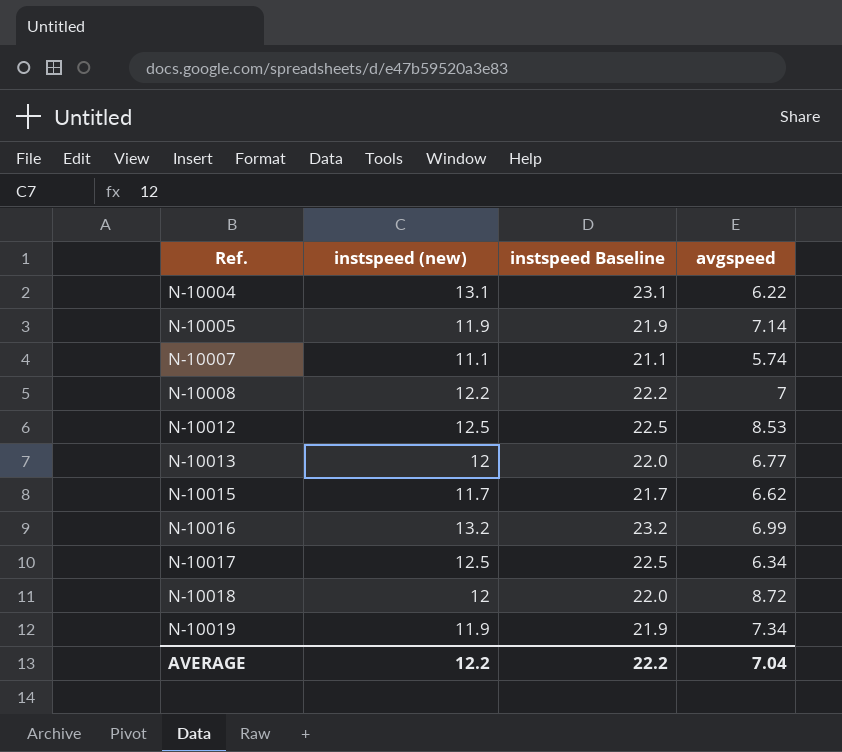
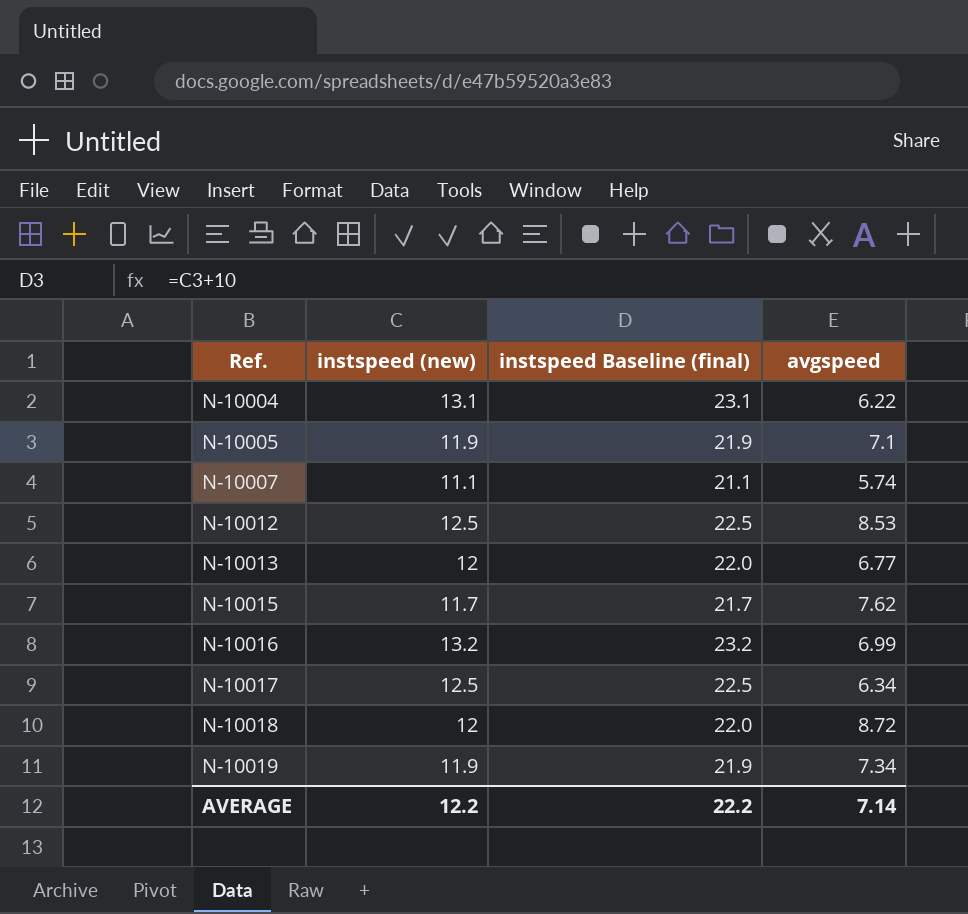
column name: instspeed Baseline -> instspeed Baseline (final)
row N-10008: 12.2 | 22.2 | 7 -> none
N-10005 | avgspeed: 7.14 -> 7.1
N-10015 | avgspeed: 6.62 -> 7.62
AVERAGE | avgspeed: 7.04 -> 7.14

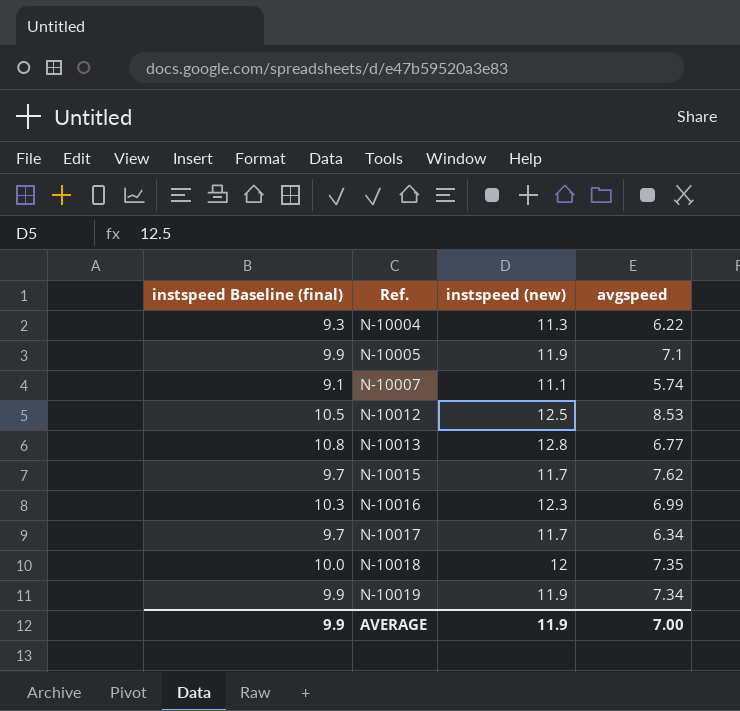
column instspeed Baseline (final) | formula: [instspeed (new)] + 10 -> [instspeed (new)] - 2
column instspeed Baseline (final) | position: 3 -> 1
N-10004 | instspeed (new): 13.1 -> 11.3
N-10013 | instspeed (new): 12 -> 12.8
N-10016 | instspeed (new): 13.2 -> 12.3
N-10017 | instspeed (new): 12.5 -> 11.7
N-10018 | avgspeed: 8.72 -> 7.35
AVERAGE | instspeed Baseline (final): 22.2 -> 9.9
AVERAGE | instspeed (new): 12.2 -> 11.9
AVERAGE | avgspeed: 7.14 -> 7.00

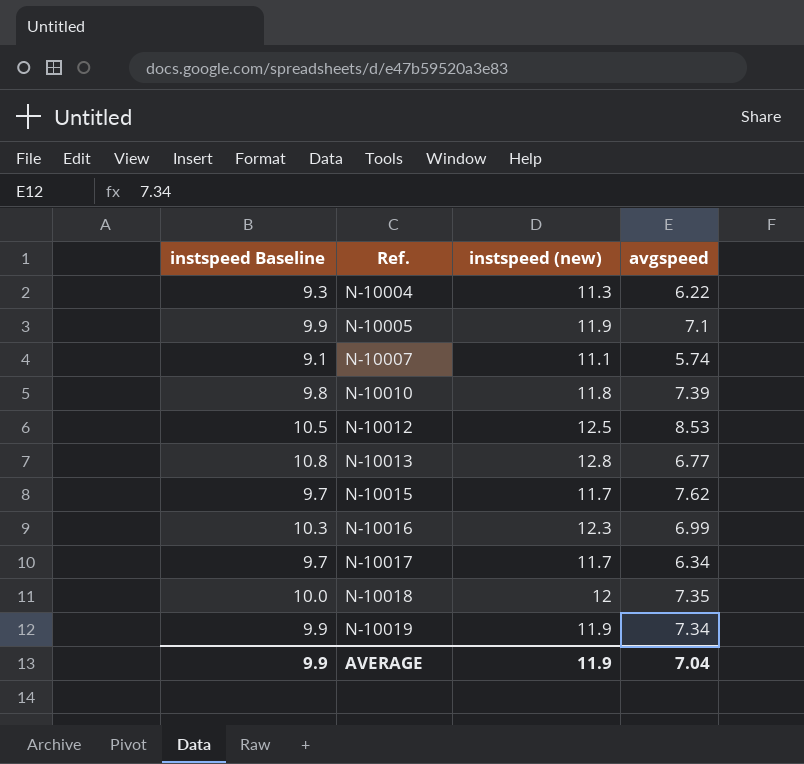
column name: instspeed Baseline (final) -> instspeed Baseline
row N-10010: none -> 9.8 | 11.8 | 7.39
AVERAGE | avgspeed: 7.00 -> 7.04

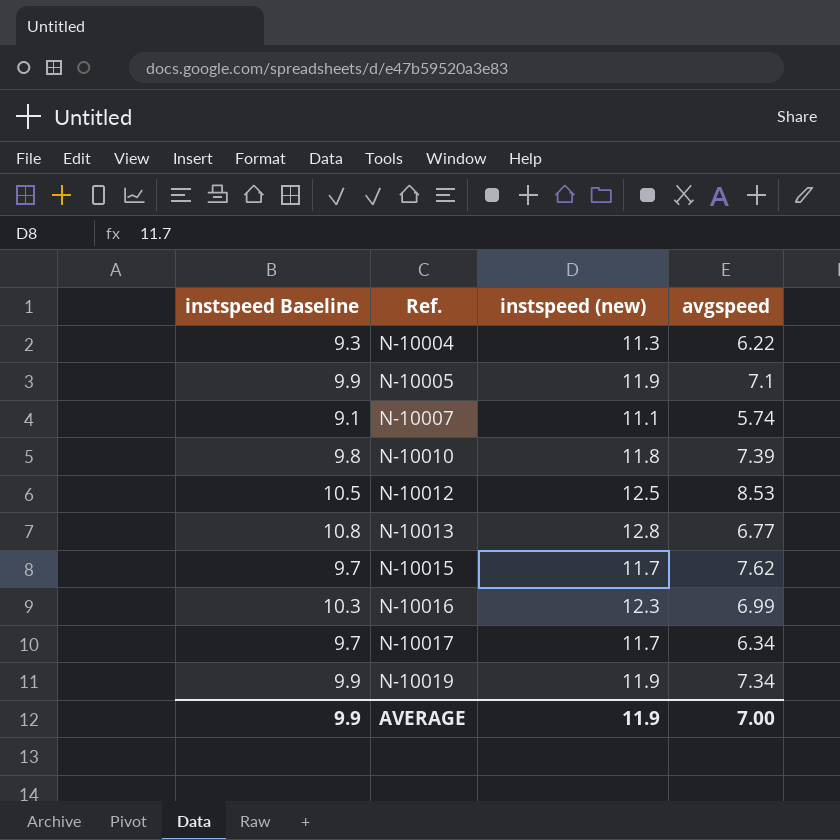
row N-10018: 10.0 | 12 | 7.35 -> none
AVERAGE | avgspeed: 7.04 -> 7.00

